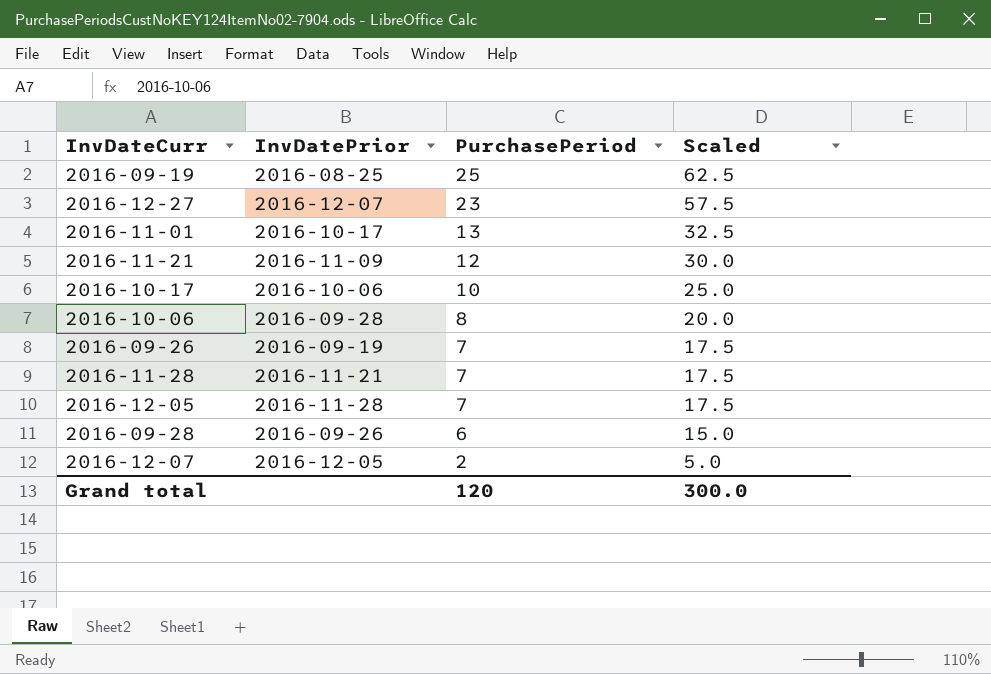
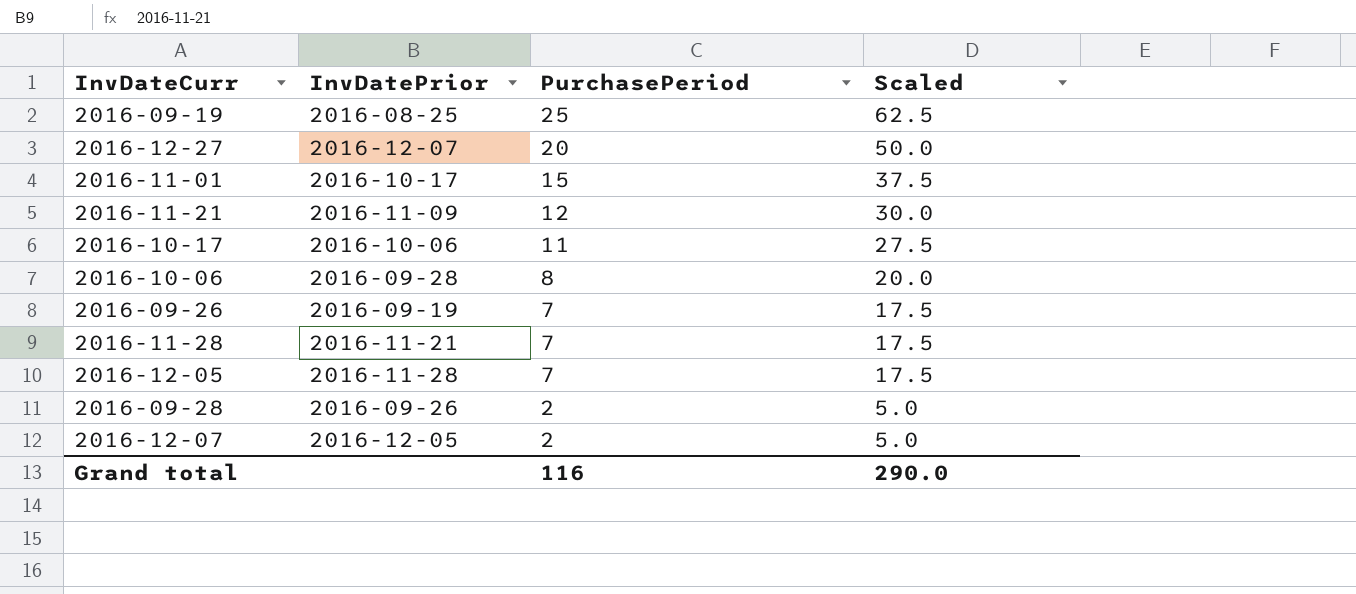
2016-12-27 | PurchasePeriod: 23 -> 20
2016-12-27 | Scaled: 57.5 -> 50.0
2016-11-01 | PurchasePeriod: 13 -> 15
2016-11-01 | Scaled: 32.5 -> 37.5
2016-10-17 | PurchasePeriod: 10 -> 11
2016-10-17 | Scaled: 25.0 -> 27.5
2016-09-28 | PurchasePeriod: 6 -> 2
2016-09-28 | Scaled: 15.0 -> 5.0
Grand total | PurchasePeriod: 120 -> 116
Grand total | Scaled: 300.0 -> 290.0

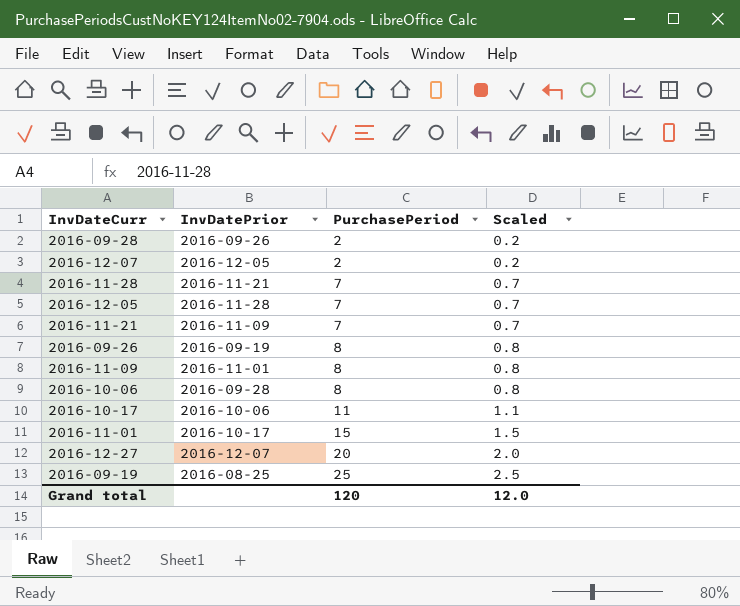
row order: PurchasePeriod descending -> PurchasePeriod ascending
column Scaled | formula: [PurchasePeriod] * 2.5 -> [PurchasePeriod] * 0.1
2016-11-21 | PurchasePeriod: 12 -> 7
2016-09-26 | PurchasePeriod: 7 -> 8
row 2016-11-09: none -> 2016-11-01 | 8 | 0.8
Grand total | PurchasePeriod: 116 -> 120
Grand total | Scaled: 290.0 -> 12.0

